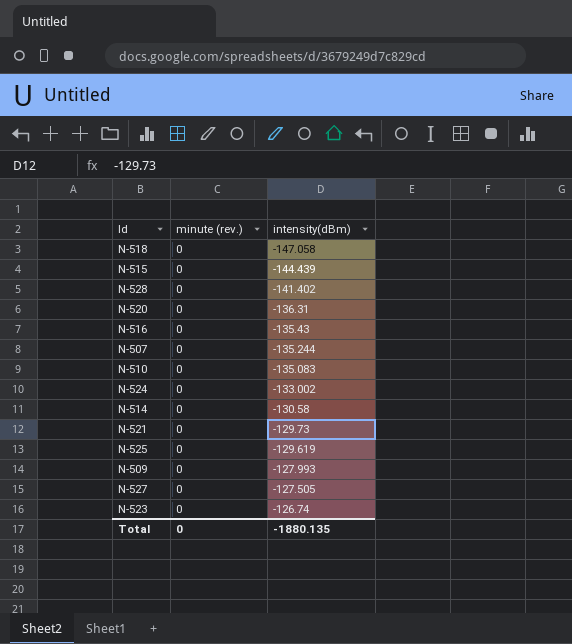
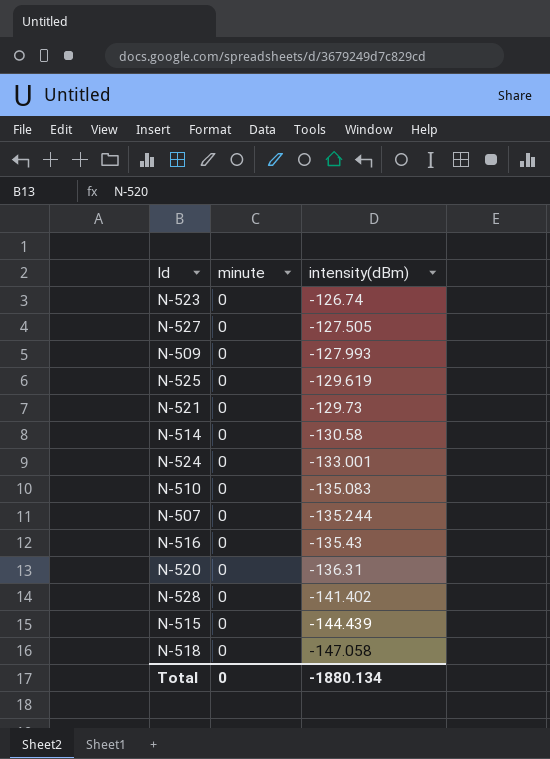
row order: intensity(dBm) ascending -> intensity(dBm) descending
column name: minute (rev.) -> minute
N-524 | intensity(dBm): -133.002 -> -133.001
Total | intensity(dBm): -1880.135 -> -1880.134

